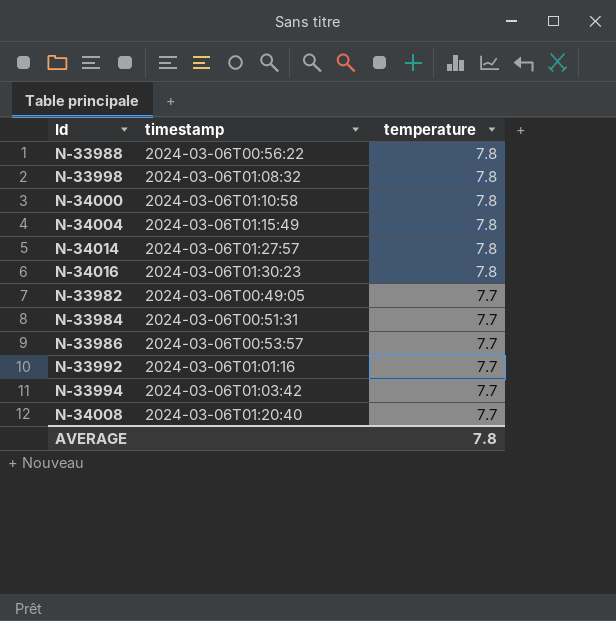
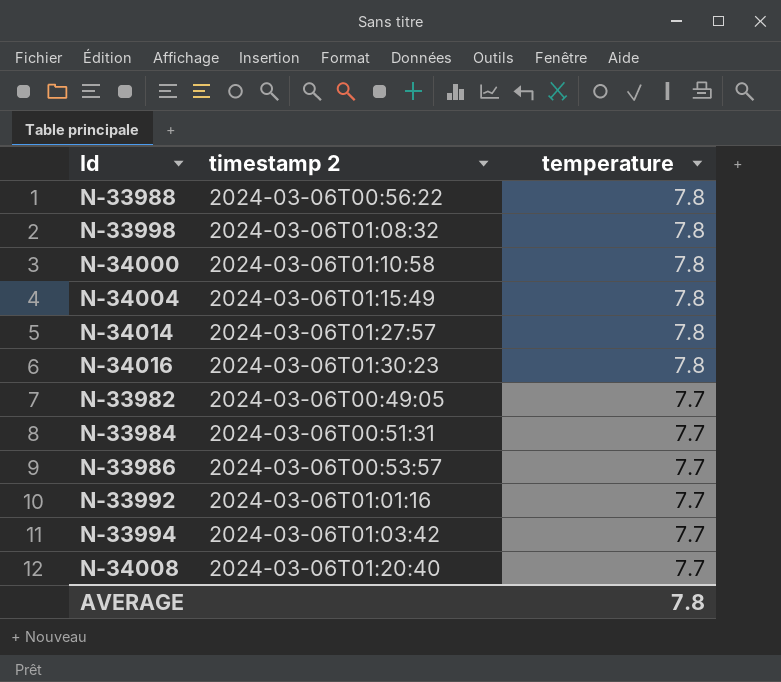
column name: timestamp -> timestamp 2

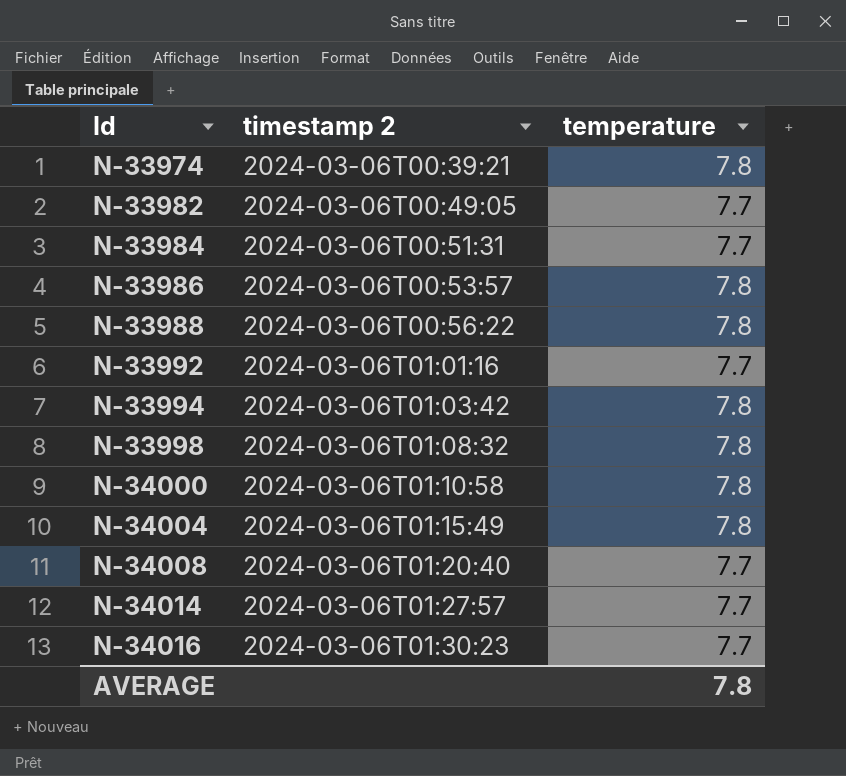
row order: temperature descending -> Id ascending
row N-33974: none -> 2024-03-06T00:39:21 | 7.8
N-33986 | temperature: 7.7 -> 7.8
N-33994 | temperature: 7.7 -> 7.8
N-34014 | temperature: 7.8 -> 7.7
N-34016 | temperature: 7.8 -> 7.7

